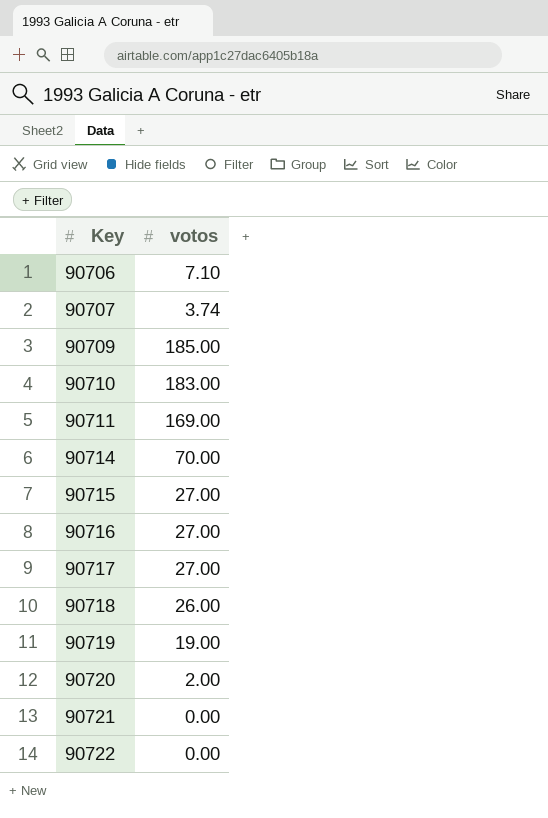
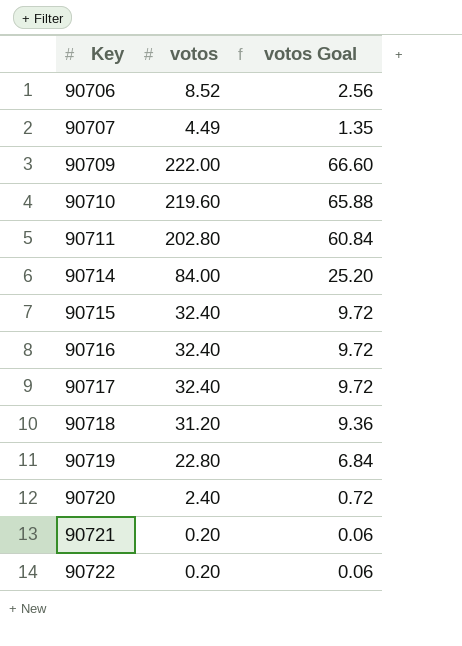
column votos Goal | formula: none -> [votos] * 0.3
90706 | votos: 7.10 -> 8.52
90707 | votos: 3.74 -> 4.49
90709 | votos: 185.00 -> 222.00
90710 | votos: 183.00 -> 219.60
90711 | votos: 169.00 -> 202.80
90714 | votos: 70.00 -> 84.00
90715 | votos: 27.00 -> 32.40
90716 | votos: 27.00 -> 32.40
90717 | votos: 27.00 -> 32.40
90718 | votos: 26.00 -> 31.20
90719 | votos: 19.00 -> 22.80
90720 | votos: 2.00 -> 2.40
90721 | votos: 0.00 -> 0.20
90722 | votos: 0.00 -> 0.20

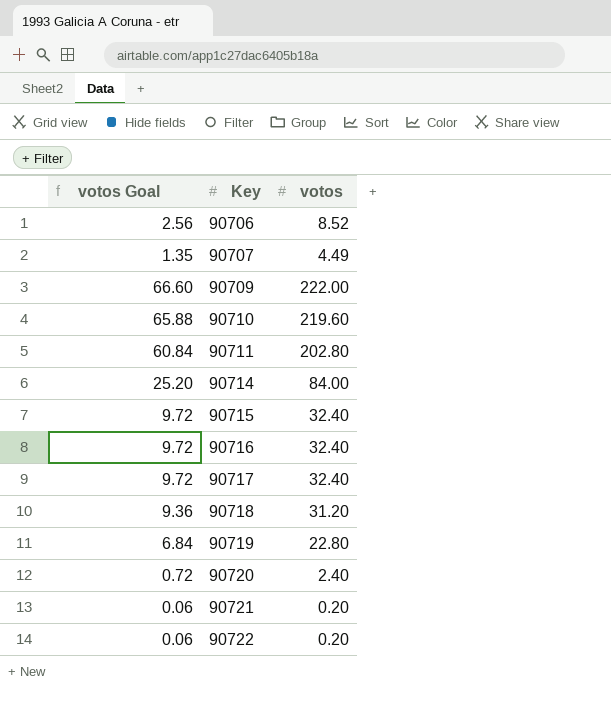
column votos Goal | position: 3 -> 1

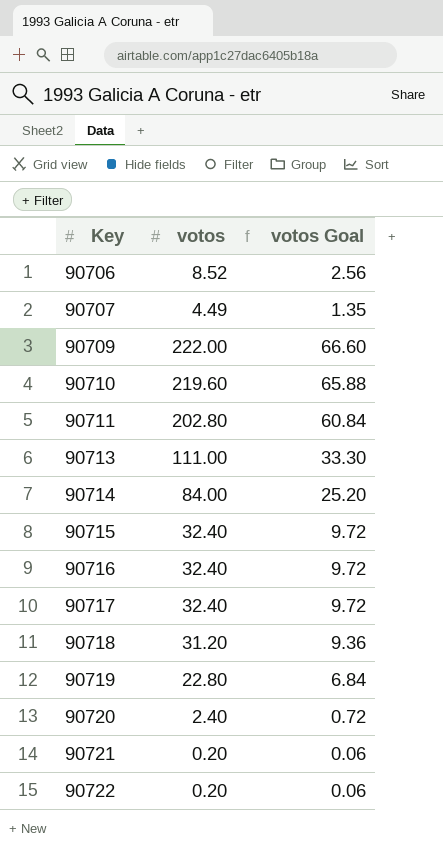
column votos Goal | position: 1 -> 3
row 90713: none -> 111.00 | 33.30

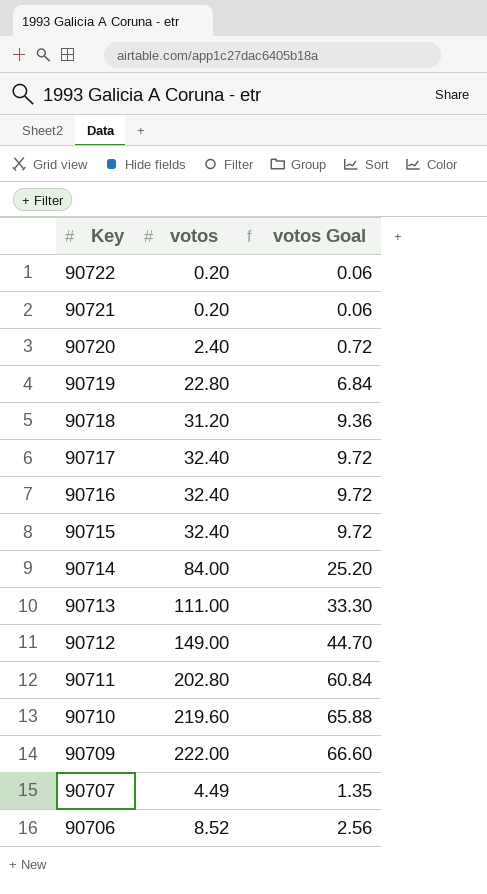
row order: Key ascending -> Key descending
row 90712: none -> 149.00 | 44.70

